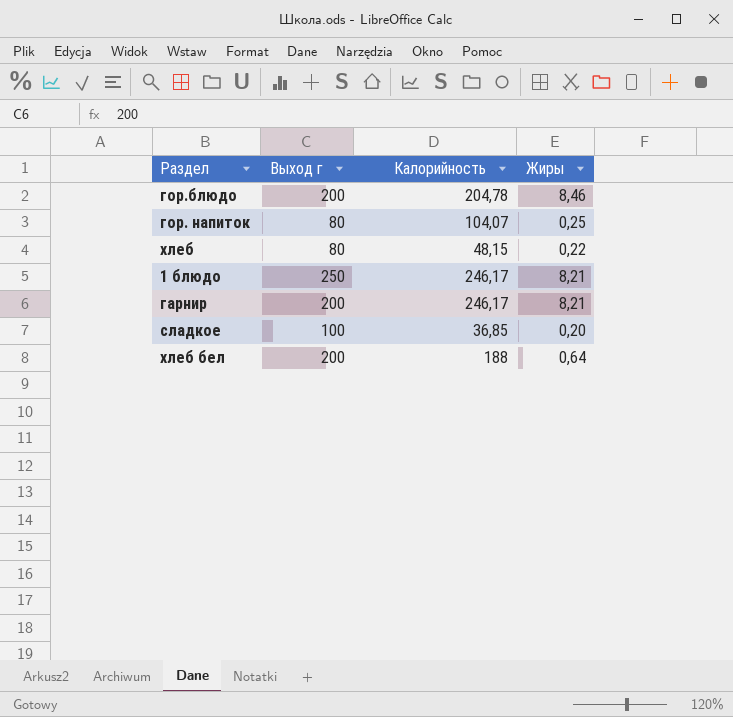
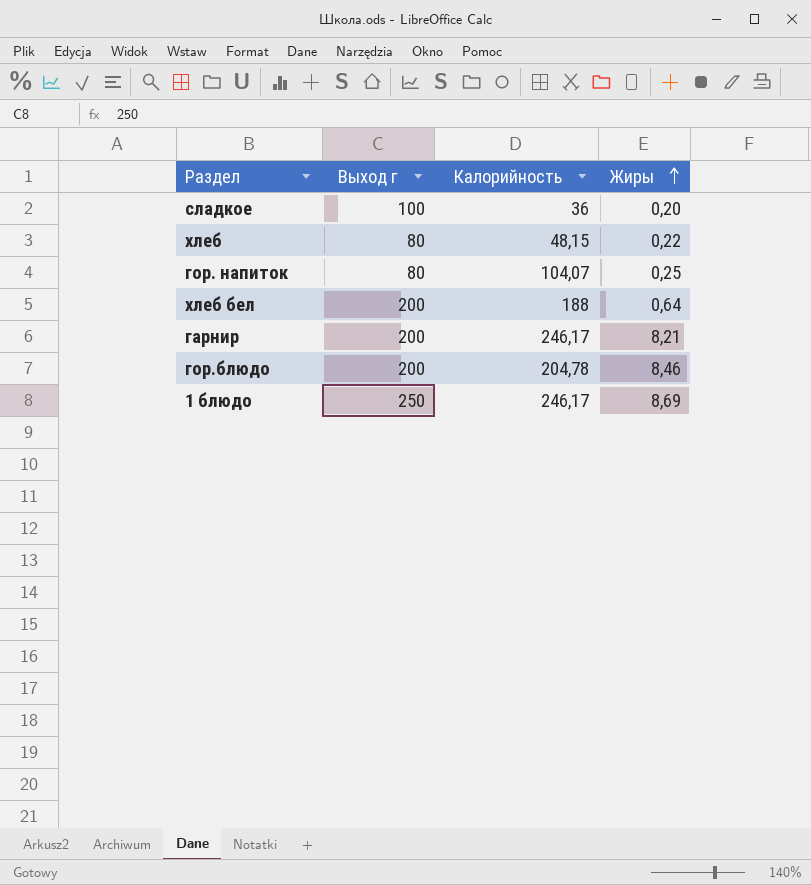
row order: none -> Жиры ascending
сладкое | Калорийность: 36,85 -> 36
1 блюдо | Жиры: 8,21 -> 8,69

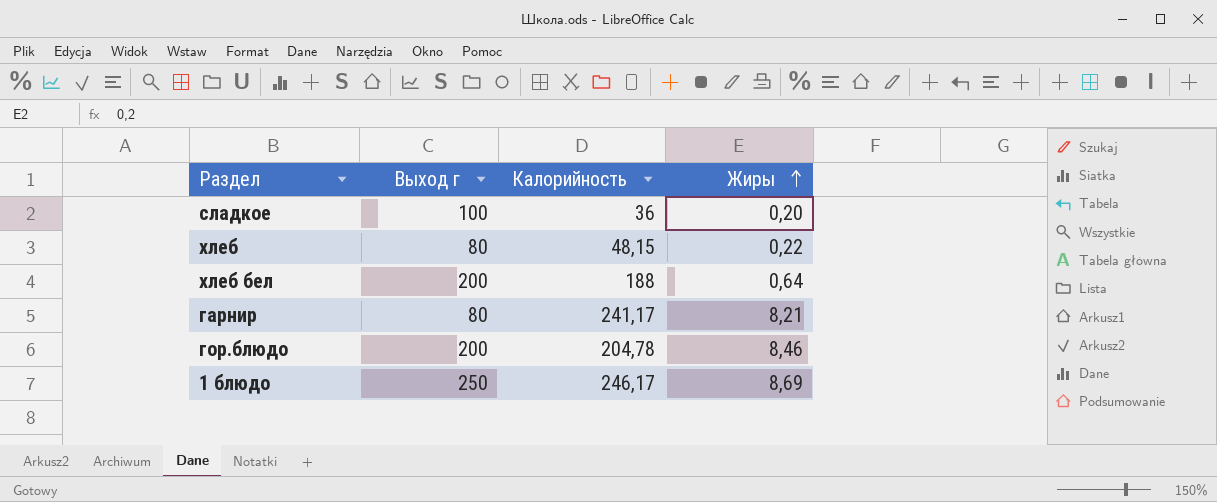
row гор. напиток: 80 | 104,07 | 0,25 -> none
гарнир | Выход г: 200 -> 80
гарнир | Калорийность: 246,17 -> 241,17

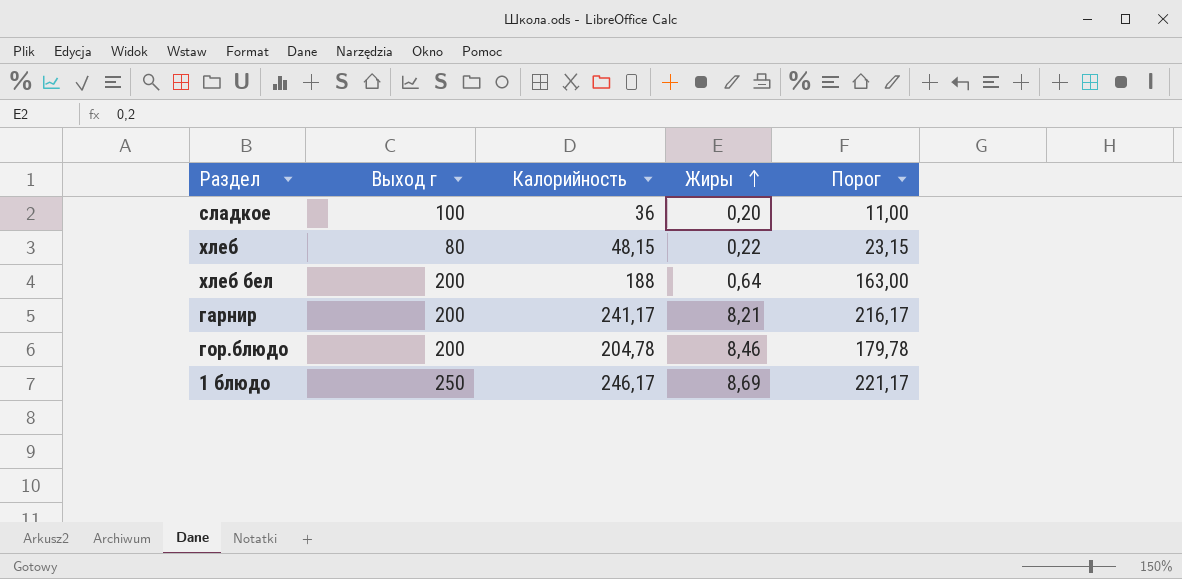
column Порог | formula: none -> [Калорийность] - 25
гарнир | Выход г: 80 -> 200

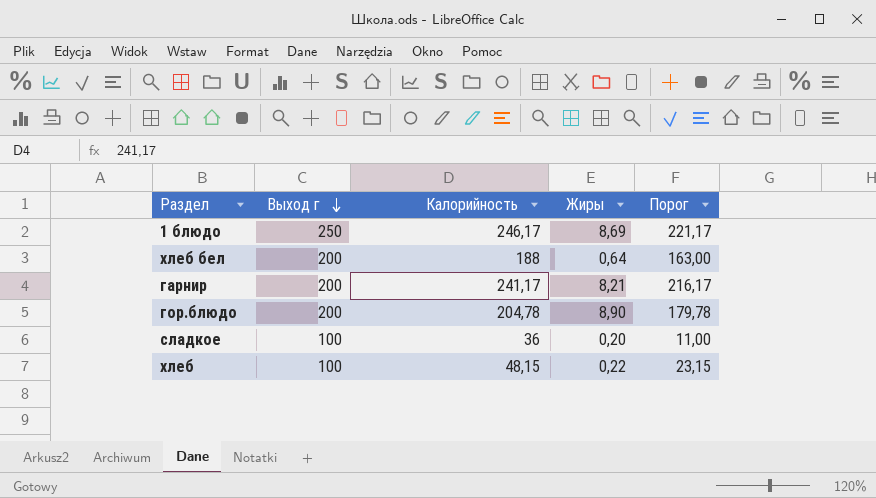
row order: Жиры ascending -> Выход г descending
гор.блюдо | Жиры: 8,46 -> 8,90
хлеб | Выход г: 80 -> 100

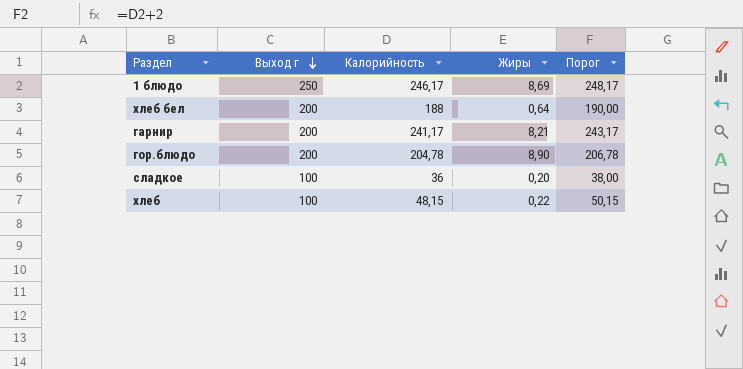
column Порог | formula: [Калорийность] - 25 -> [Калорийность] + 2

